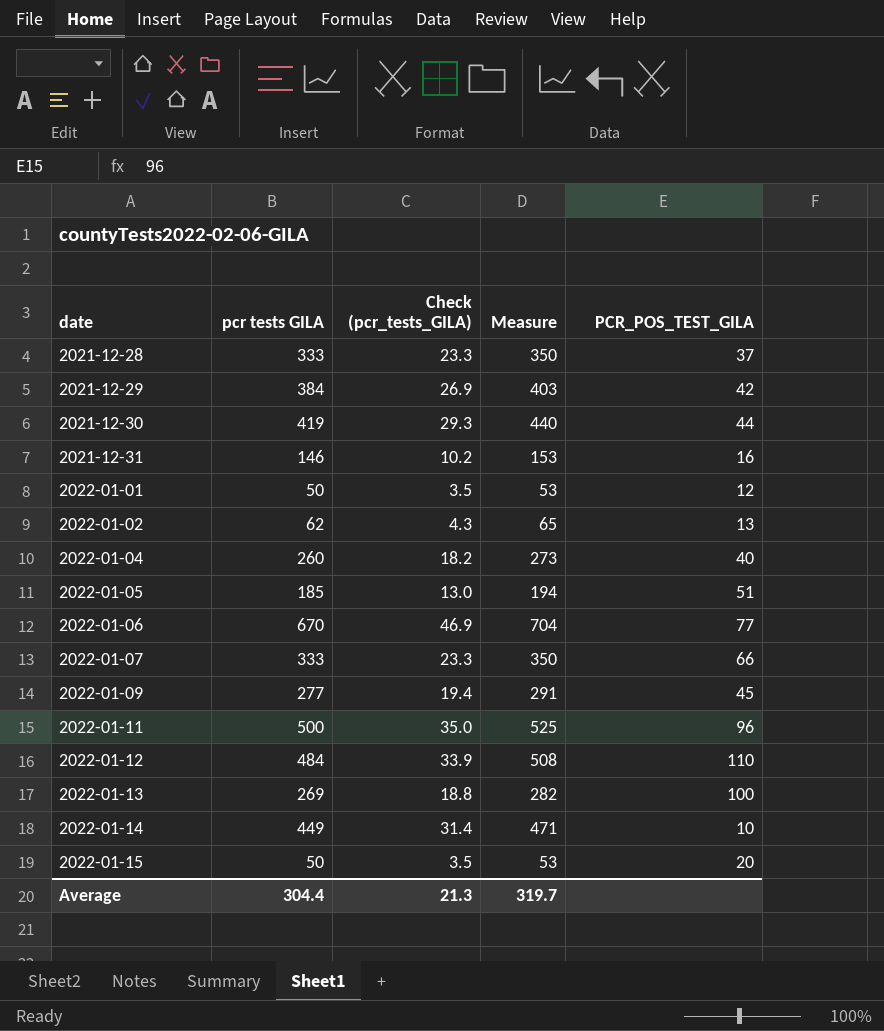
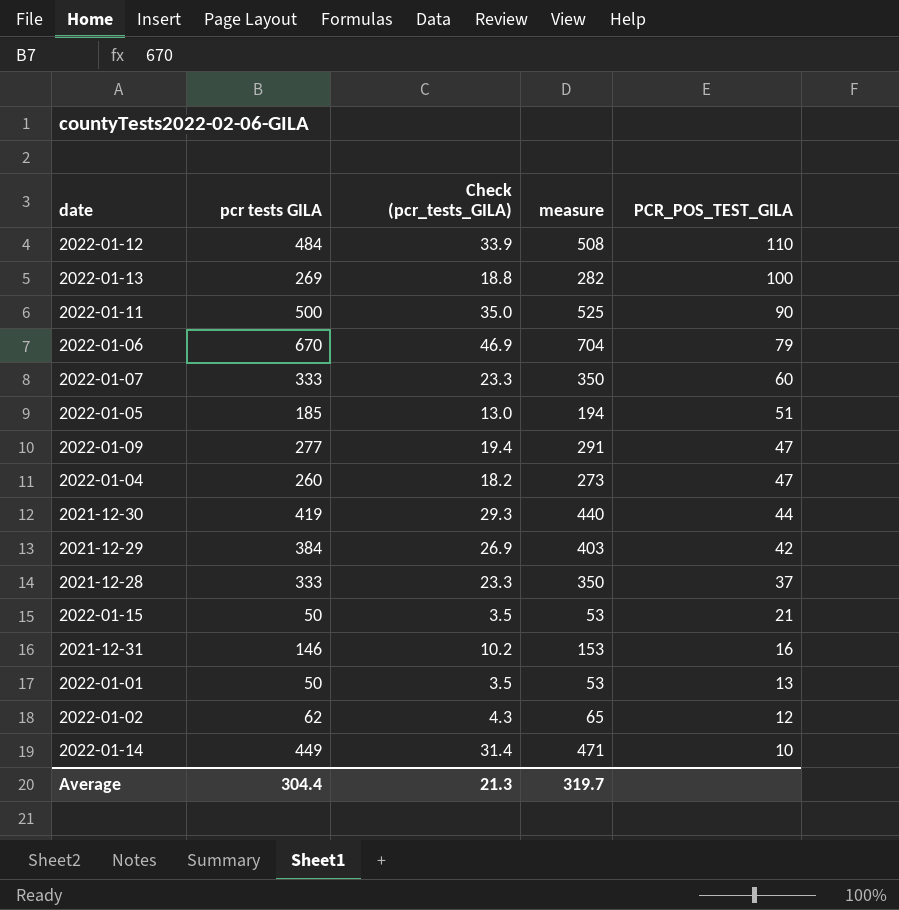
row order: date ascending -> PCR_POS_TEST_GILA descending
column name: Measure -> measure
2022-01-11 | PCR_POS_TEST_GILA: 96 -> 90
2022-01-06 | PCR_POS_TEST_GILA: 77 -> 79
2022-01-07 | PCR_POS_TEST_GILA: 66 -> 60
2022-01-09 | PCR_POS_TEST_GILA: 45 -> 47
2022-01-04 | PCR_POS_TEST_GILA: 40 -> 47
2022-01-15 | PCR_POS_TEST_GILA: 20 -> 21
2022-01-01 | PCR_POS_TEST_GILA: 12 -> 13
2022-01-02 | PCR_POS_TEST_GILA: 13 -> 12

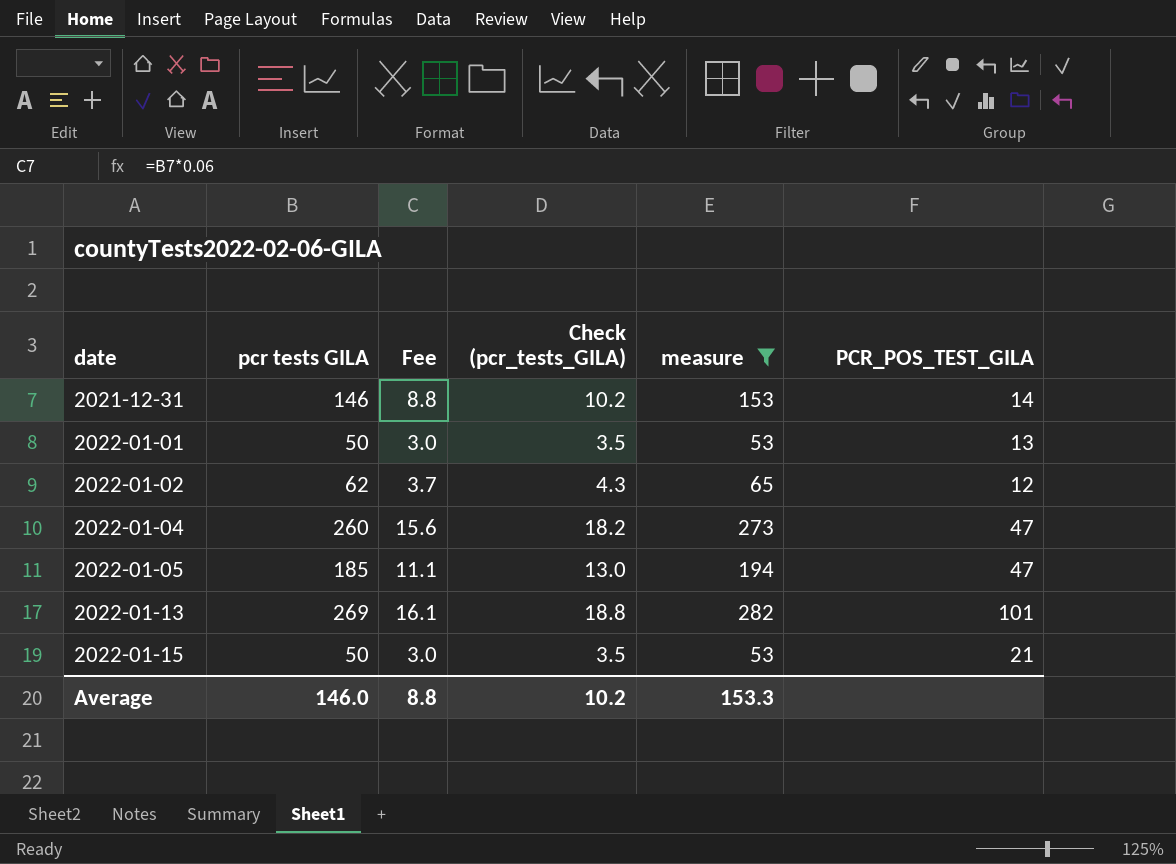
filter: none -> measure <= 282
row order: PCR_POS_TEST_GILA descending -> date ascending
column Fee | formula: none -> [pcr tests GILA] * 0.06
2021-12-31 | PCR_POS_TEST_GILA: 16 -> 14
2022-01-05 | PCR_POS_TEST_GILA: 51 -> 47
2022-01-13 | PCR_POS_TEST_GILA: 100 -> 101
Average | pcr tests GILA: 304.4 -> 146.0
Average | Check (pcr_tests_GILA): 21.3 -> 10.2
Average | measure: 319.7 -> 153.3

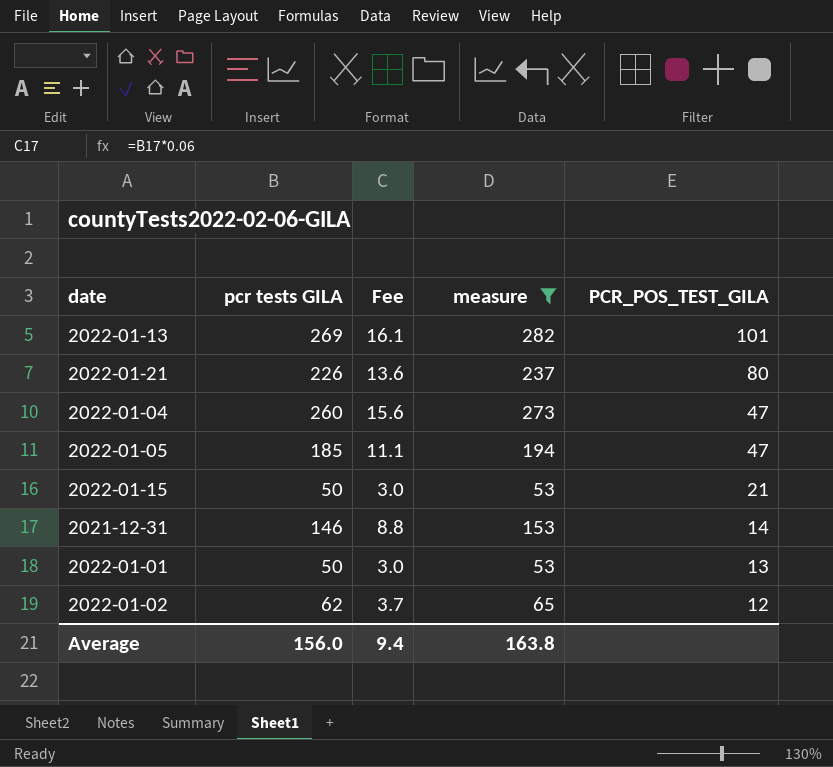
row order: date ascending -> PCR_POS_TEST_GILA descending
column Check (pcr_tests_GILA) | formula: [pcr tests GILA] * 0.07 -> none
row 2022-01-21: none -> 226 | 13.6 | 237 | 80
Average | pcr tests GILA: 146.0 -> 156.0
Average | Fee: 8.8 -> 9.4
Average | measure: 153.3 -> 163.8

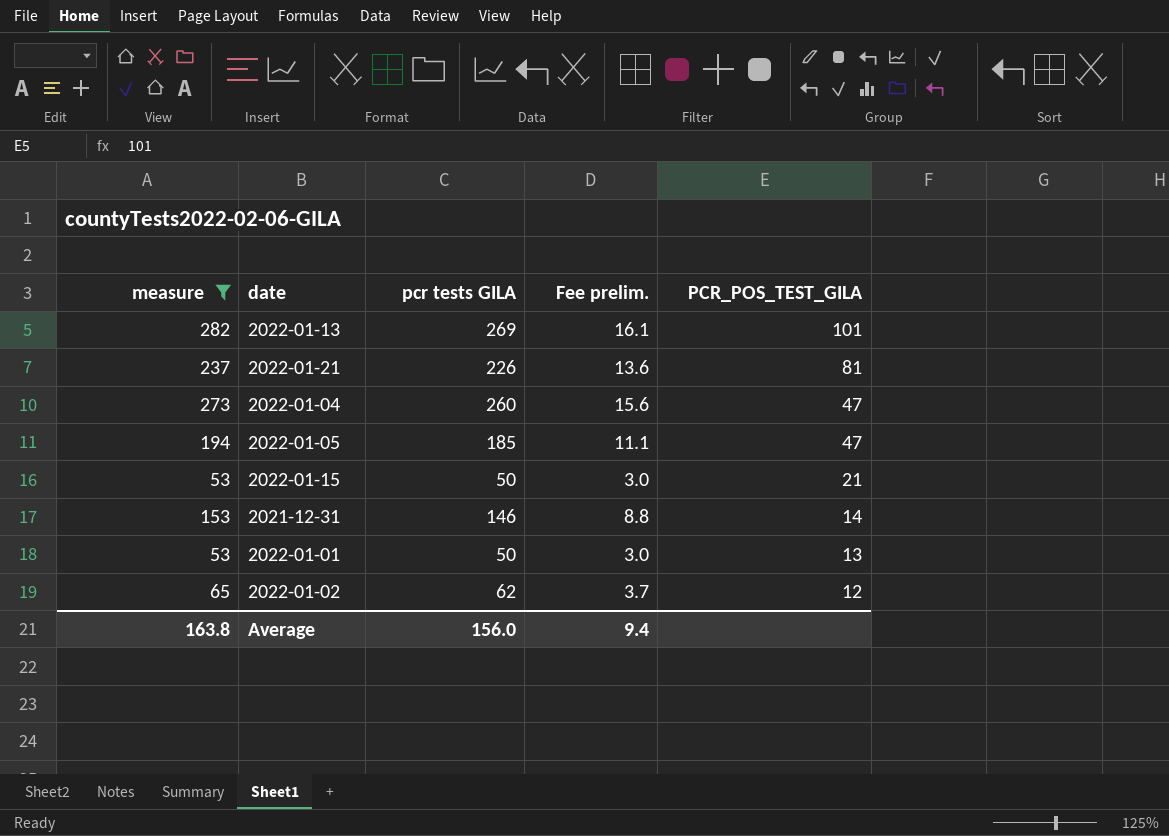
column measure | position: 4 -> 1
column name: Fee -> Fee prelim.
2022-01-21 | PCR_POS_TEST_GILA: 80 -> 81

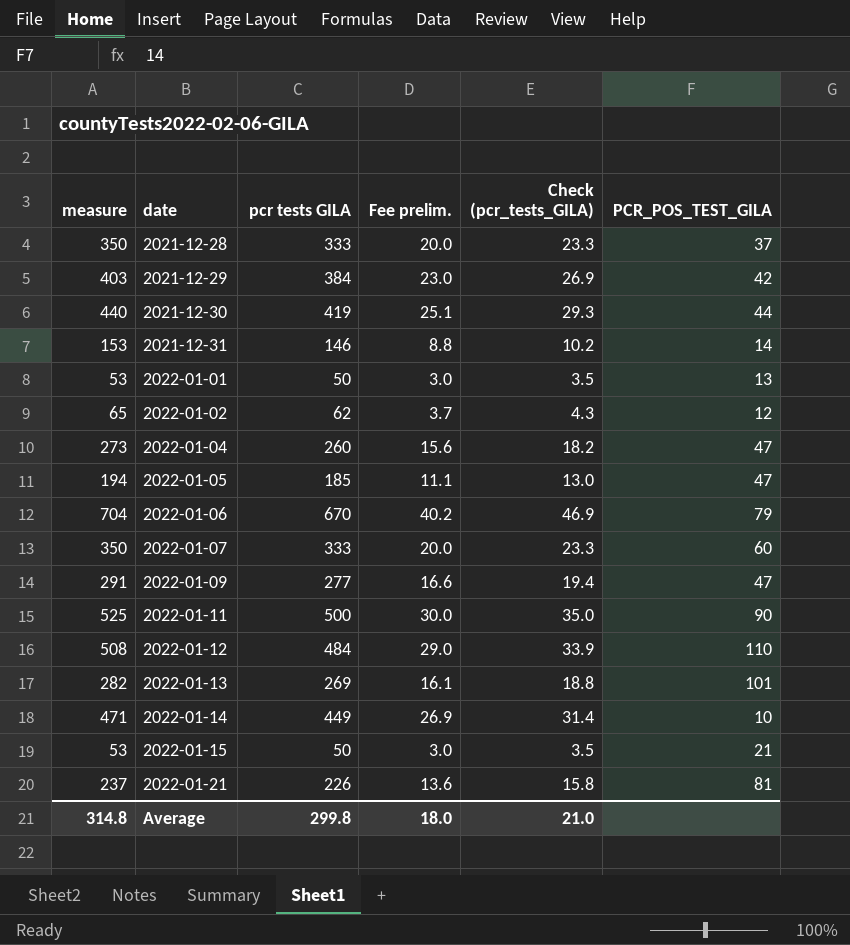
filter: measure <= 282 -> none
row order: PCR_POS_TEST_GILA descending -> date ascending
column Check (pcr_tests_GILA) | formula: none -> [pcr tests GILA] * 0.07
Average | measure: 163.8 -> 314.8
Average | pcr tests GILA: 156.0 -> 299.8
Average | Fee prelim.: 9.4 -> 18.0

